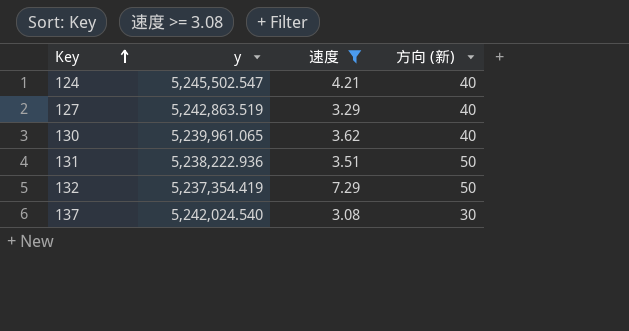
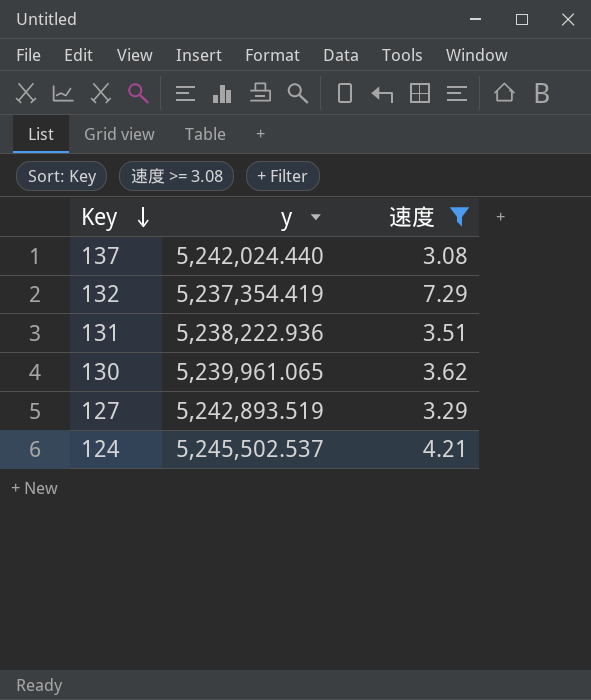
row order: Key ascending -> Key descending
column 方向 (新) | position: 4 -> none
137 | y: 5,242,024.540 -> 5,242,024.440
127 | y: 5,242,863.519 -> 5,242,893.519
124 | y: 5,245,502.547 -> 5,245,502.537

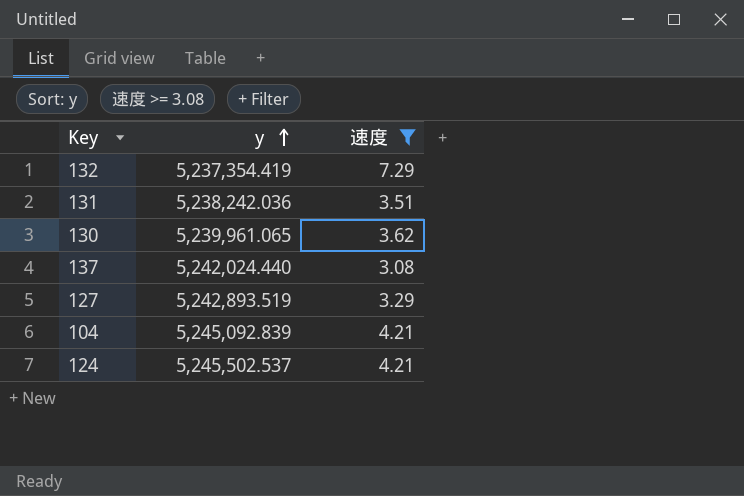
row order: Key descending -> y ascending
131 | y: 5,238,222.936 -> 5,238,242.036
row 104: none -> 5,245,092.839 | 4.21

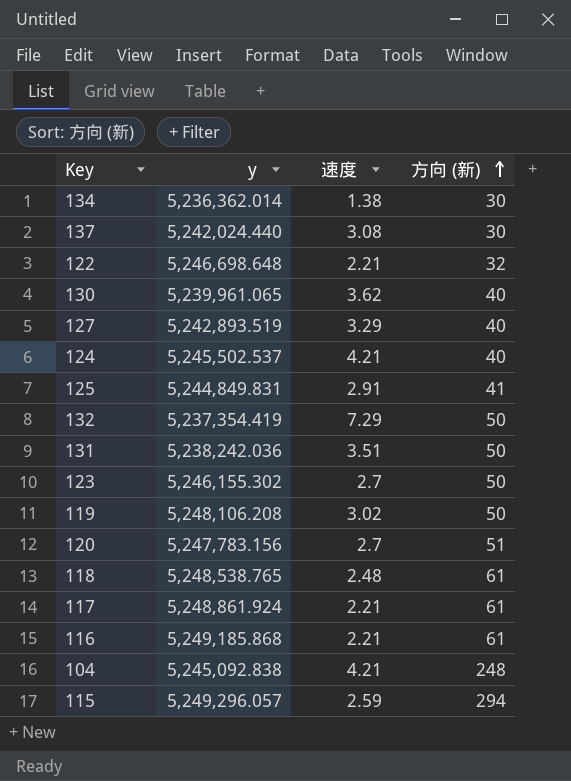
filter: 速度 >= 3.08 -> none
row order: y ascending -> 方向 (新) ascending
column 方向 (新) | position: none -> 4
104 | y: 5,245,092.839 -> 5,245,092.838

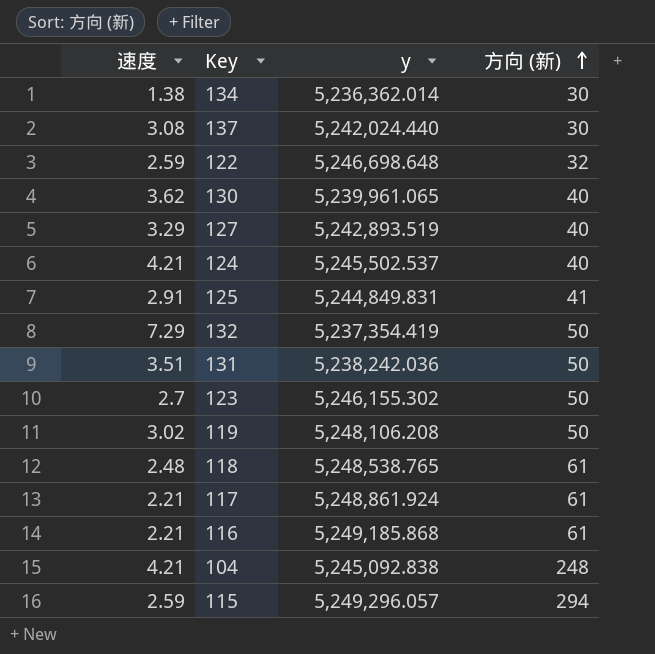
column 速度 | position: 3 -> 1
row 120: 5,247,783.156 | 2.7 | 51 -> none
122 | 速度: 2.21 -> 2.59

